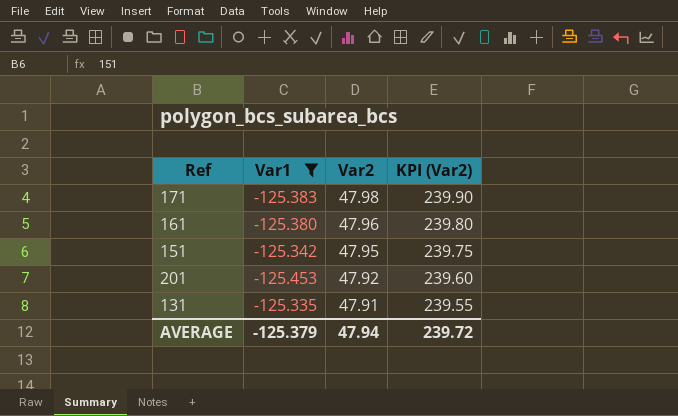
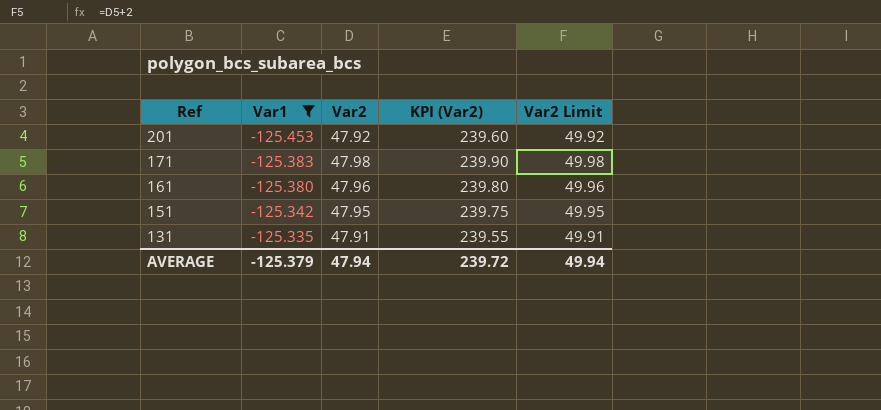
row order: Var2 descending -> Ref descending
column Var2 Limit | formula: none -> [Var2] + 2

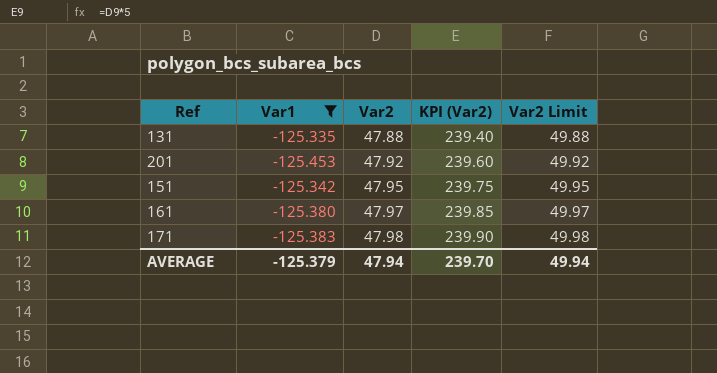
row order: Ref descending -> Var2 ascending
131 | Var2: 47.91 -> 47.88
131 | KPI (Var2): 239.55 -> 239.40
131 | Var2 Limit: 49.91 -> 49.88
161 | Var2: 47.96 -> 47.97
161 | KPI (Var2): 239.80 -> 239.85
161 | Var2 Limit: 49.96 -> 49.97
AVERAGE | KPI (Var2): 239.72 -> 239.70

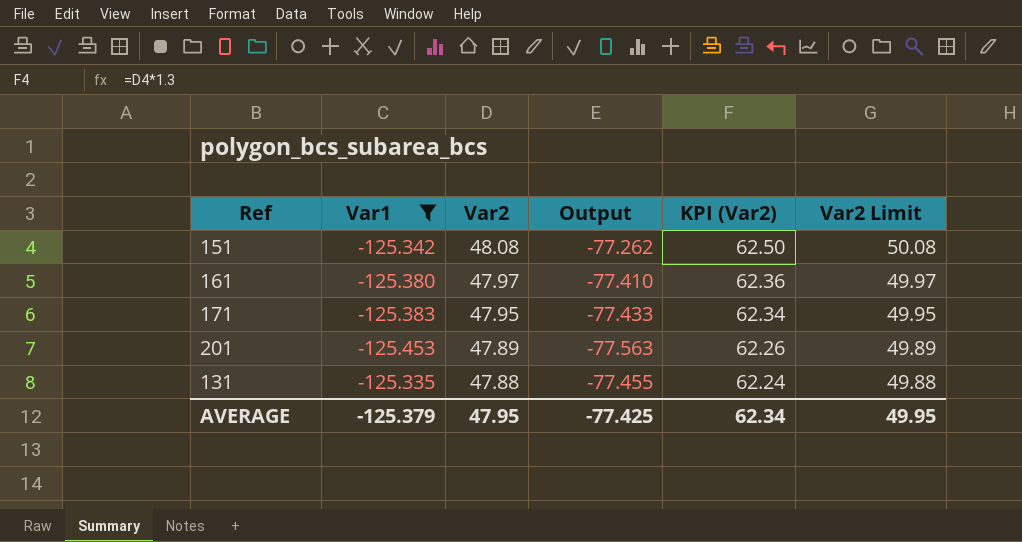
row order: Var2 ascending -> Var2 descending
column Output | formula: none -> [Var1] + [Var2]
column KPI (Var2) | formula: [Var2] * 5 -> [Var2] * 1.3
151 | Var2: 47.95 -> 48.08
151 | Var2 Limit: 49.95 -> 50.08
171 | Var2: 47.98 -> 47.95
171 | Var2 Limit: 49.98 -> 49.95
201 | Var2: 47.92 -> 47.89
201 | Var2 Limit: 49.92 -> 49.89
AVERAGE | Var2: 47.94 -> 47.95
AVERAGE | KPI (Var2): 239.70 -> 62.34
AVERAGE | Var2 Limit: 49.94 -> 49.95

